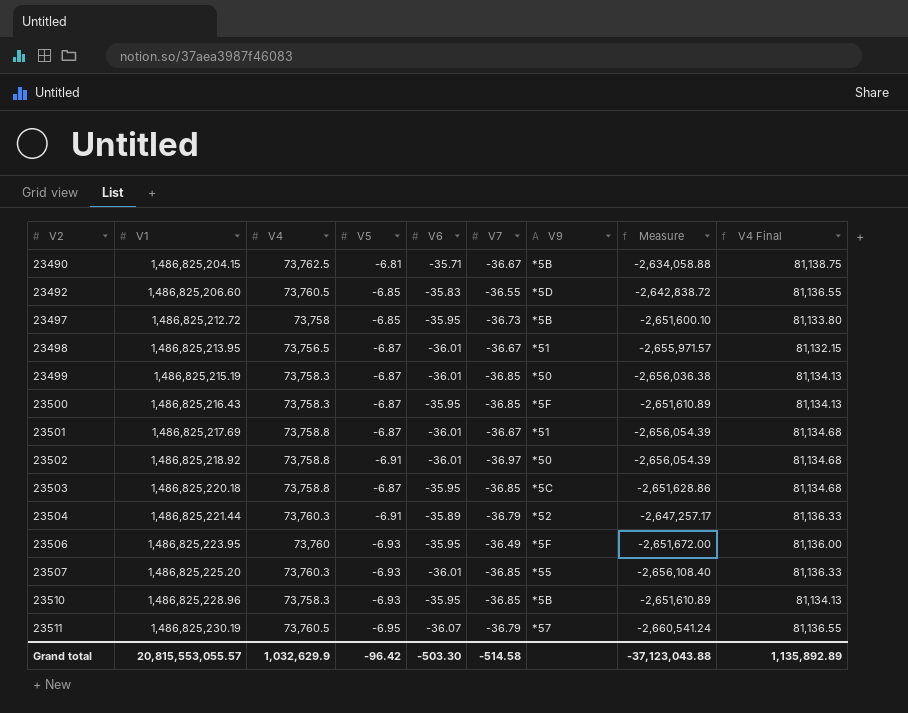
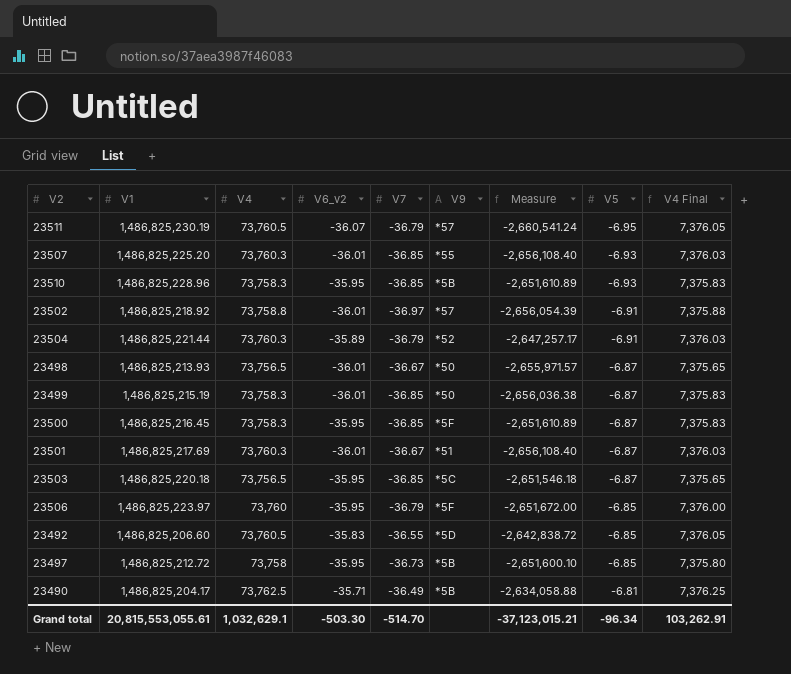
row order: V2 ascending -> V5 ascending
column name: V6 -> V6_v2
column V5 | position: 4 -> 8
column V4 Final | formula: [V4] * 1.1 -> [V4] * 0.1
23502 | V9: *50 -> *57
23498 | V1: 1,486,825,213.95 -> 1,486,825,213.93
23498 | V9: *51 -> *50
23500 | V1: 1,486,825,216.43 -> 1,486,825,216.45
23501 | V4: 73,758.8 -> 73,760.3
23501 | Measure: -2,656,054.39 -> -2,656,108.40
23503 | V4: 73,758.8 -> 73,756.5
23503 | Measure: -2,651,628.86 -> -2,651,546.18
23506 | V1: 1,486,825,223.95 -> 1,486,825,223.97
23506 | V7: -36.49 -> -36.79
23506 | V5: -6.93 -> -6.85
23490 | V1: 1,486,825,204.15 -> 1,486,825,204.17
23490 | V7: -36.67 -> -36.49
Grand total | V1: 20,815,553,055.57 -> 20,815,553,055.61
Grand total | V4: 1,032,629.9 -> 1,032,629.1
Grand total | V7: -514.58 -> -514.70
Grand total | Measure: -37,123,043.88 -> -37,123,015.21
Grand total | V5: -96.42 -> -96.34
Grand total | V4 Final: 1,135,892.89 -> 103,262.91

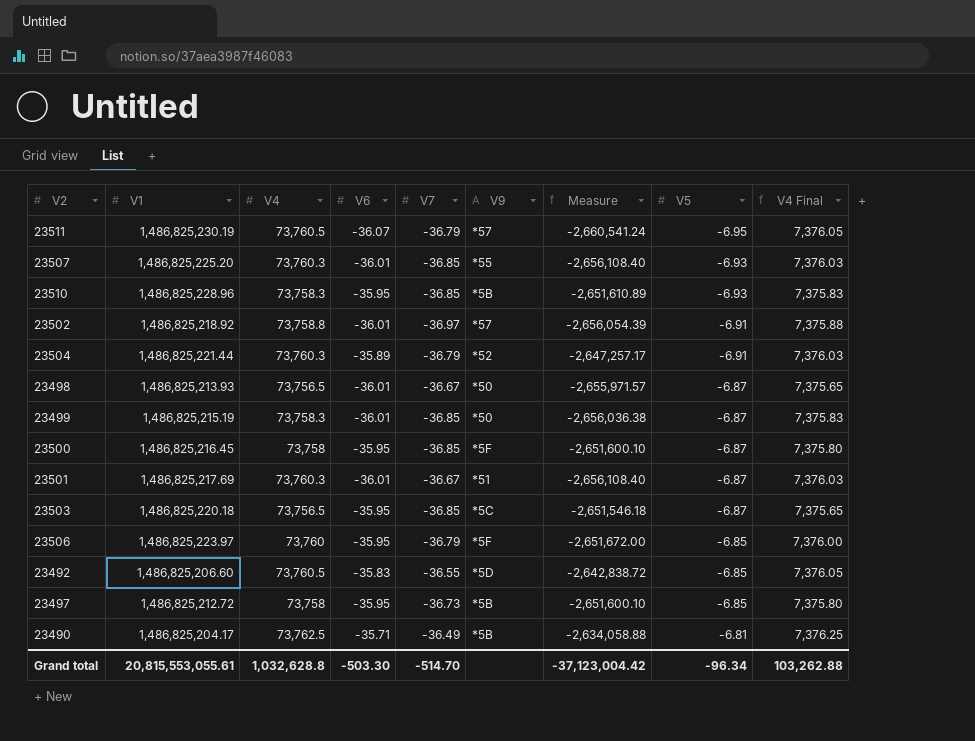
column name: V6_v2 -> V6
23500 | V4: 73,758.3 -> 73,758
23500 | Measure: -2,651,610.89 -> -2,651,600.10
23500 | V4 Final: 7,375.83 -> 7,375.80
Grand total | V4: 1,032,629.1 -> 1,032,628.8
Grand total | Measure: -37,123,015.21 -> -37,123,004.42
Grand total | V4 Final: 103,262.91 -> 103,262.88

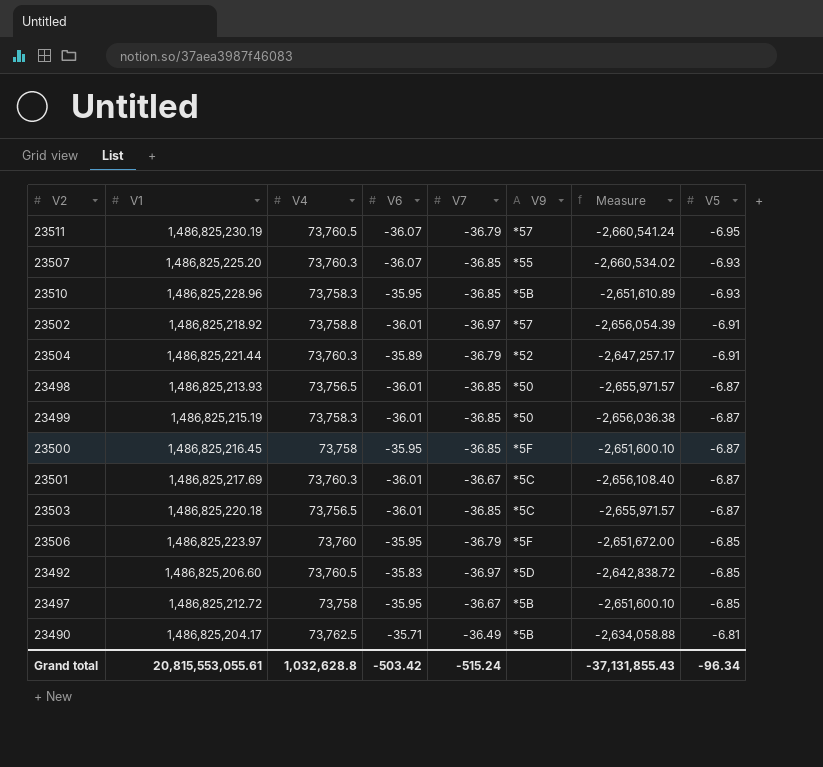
column V4 Final | formula: [V4] * 0.1 -> none
23507 | V6: -36.01 -> -36.07
23507 | Measure: -2,656,108.40 -> -2,660,534.02
23498 | V7: -36.67 -> -36.85
23501 | V9: *51 -> *5C
23503 | V6: -35.95 -> -36.01
23503 | Measure: -2,651,546.18 -> -2,655,971.57
23492 | V7: -36.55 -> -36.97
23497 | V7: -36.73 -> -36.67
Grand total | V6: -503.30 -> -503.42
Grand total | V7: -514.70 -> -515.24
Grand total | Measure: -37,123,004.42 -> -37,131,855.43

